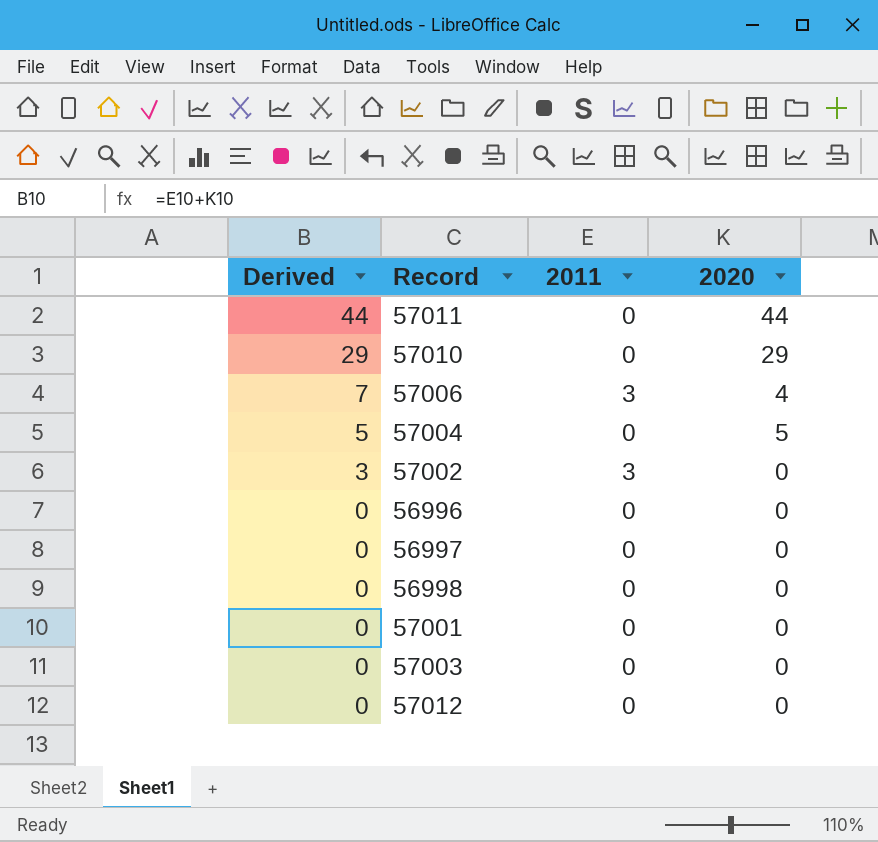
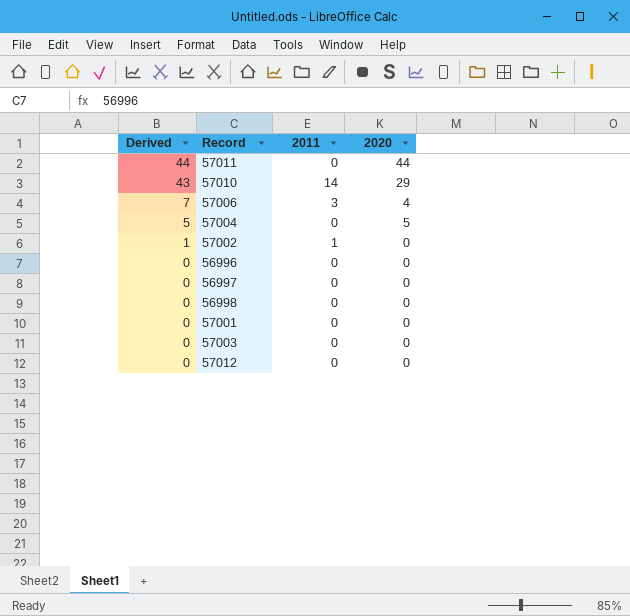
57010 | Derived: 29 -> 43
57010 | 2011: 0 -> 14
57002 | Derived: 3 -> 1
57002 | 2011: 3 -> 1

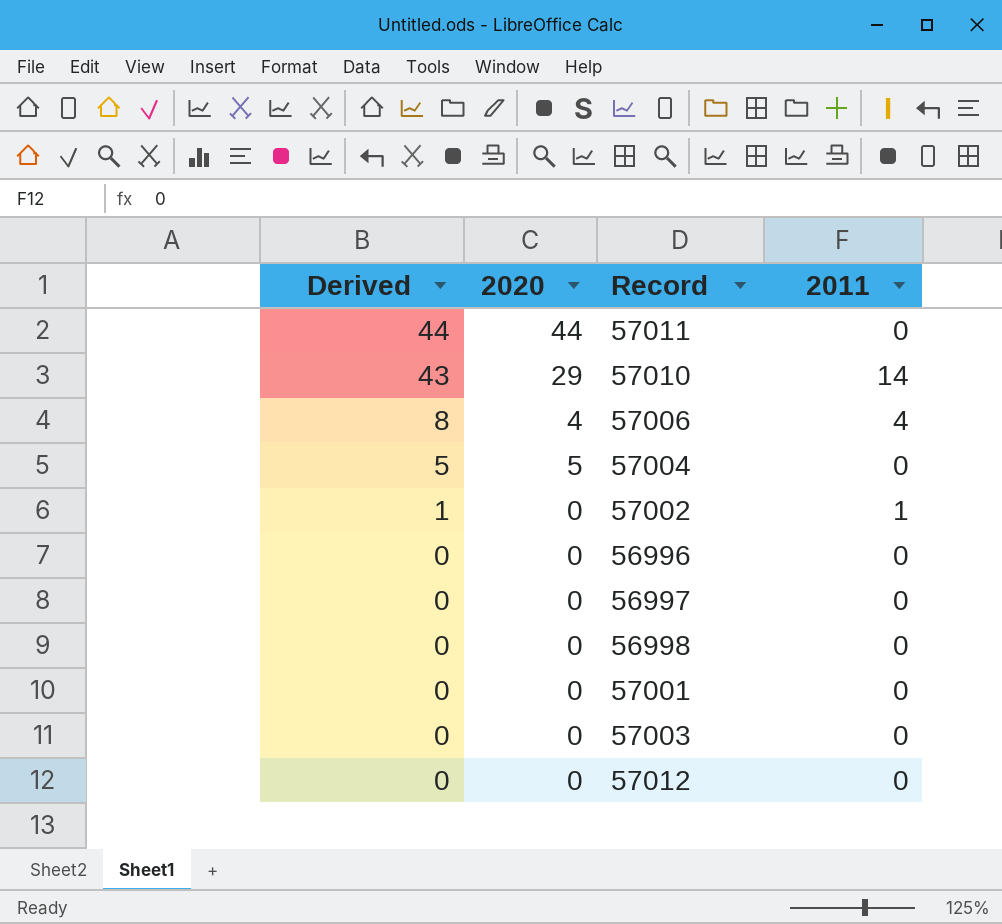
column 2020 | position: 4 -> 2
57006 | Derived: 7 -> 8
57006 | 2011: 3 -> 4

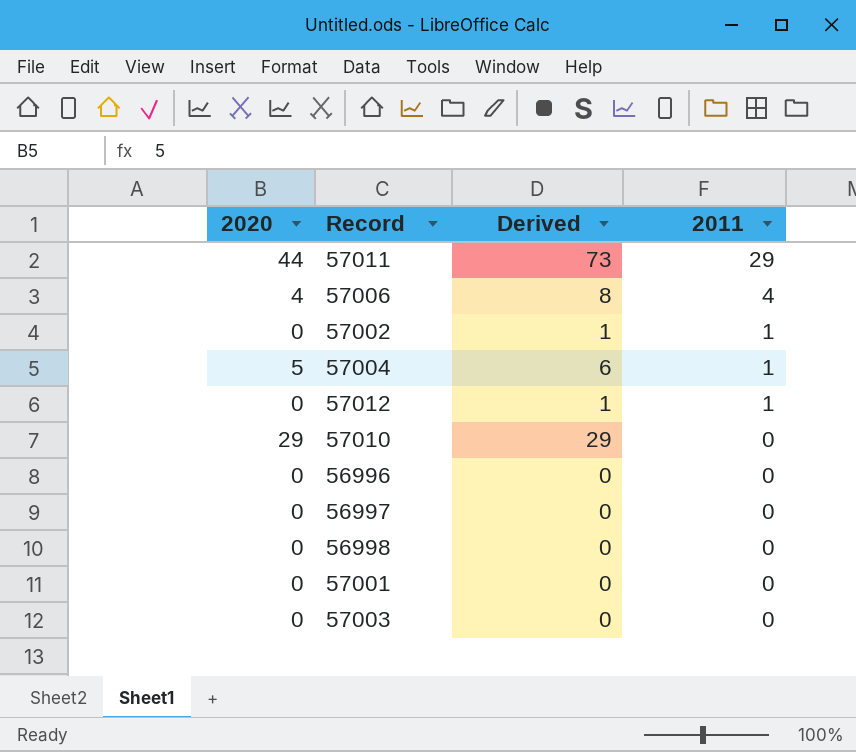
row order: Derived descending -> 2011 descending
column Derived | position: 1 -> 3
57011 | Derived: 44 -> 73
57011 | 2011: 0 -> 29
57004 | Derived: 5 -> 6
57004 | 2011: 0 -> 1
57012 | Derived: 0 -> 1
57012 | 2011: 0 -> 1
57010 | Derived: 43 -> 29
57010 | 2011: 14 -> 0

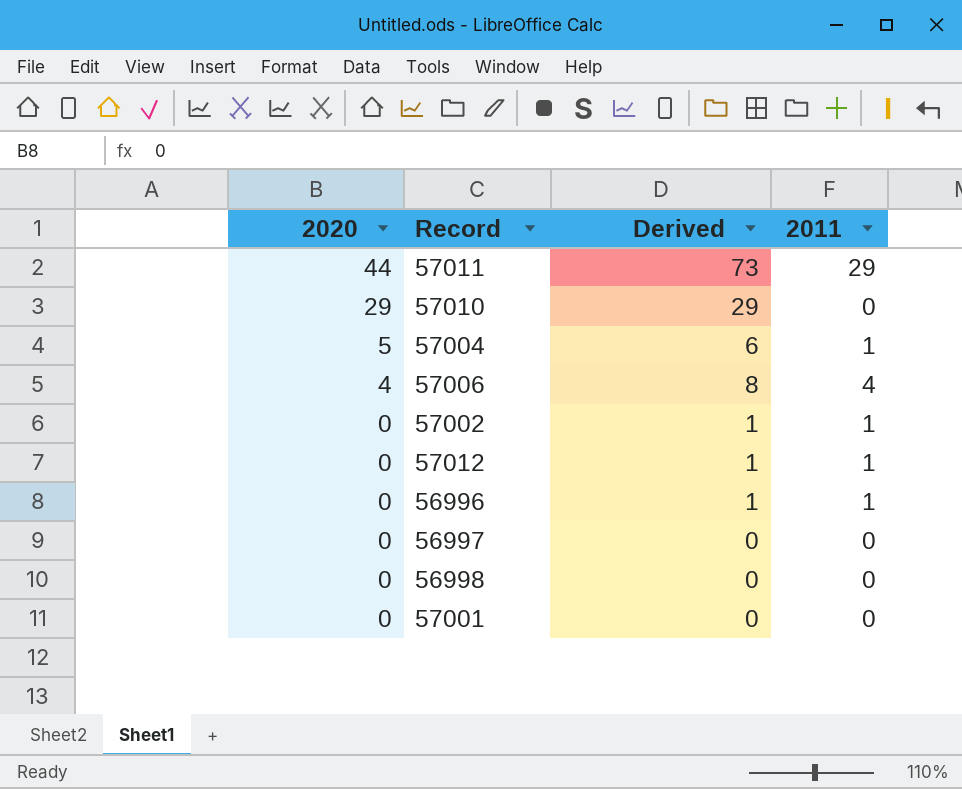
row order: 2011 descending -> 2020 descending
row 57003: 0 | 0 | 0 -> none
56996 | Derived: 0 -> 1
56996 | 2011: 0 -> 1

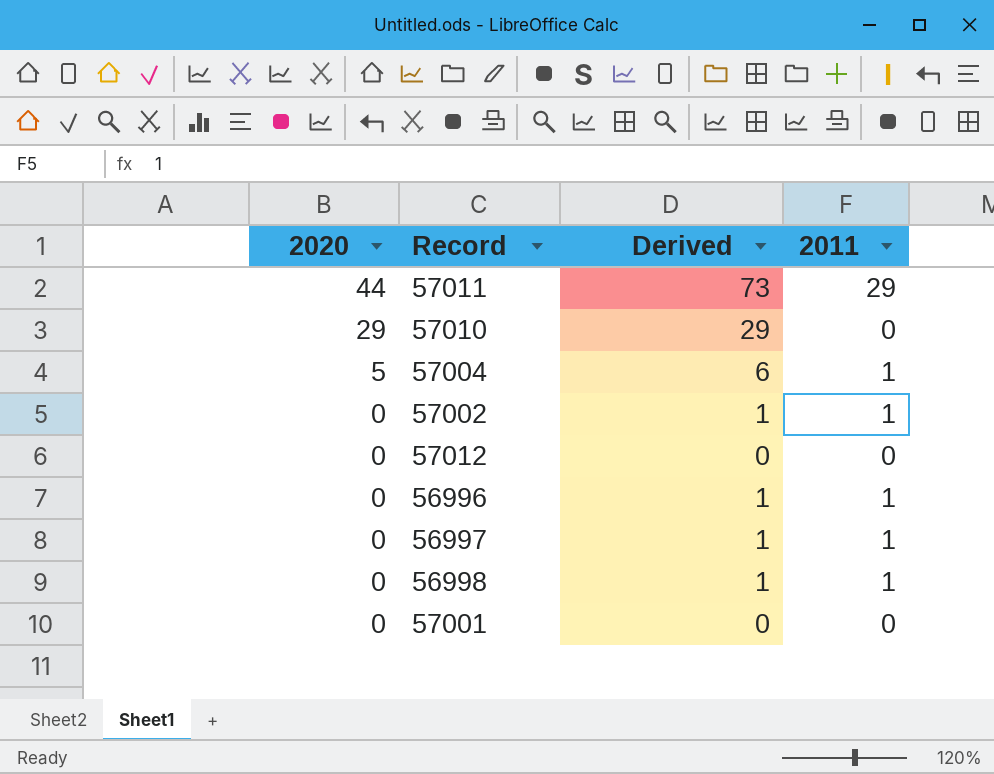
row 57006: 4 | 8 | 4 -> none
57012 | Derived: 1 -> 0
57012 | 2011: 1 -> 0
56997 | Derived: 0 -> 1
56997 | 2011: 0 -> 1
56998 | Derived: 0 -> 1
56998 | 2011: 0 -> 1

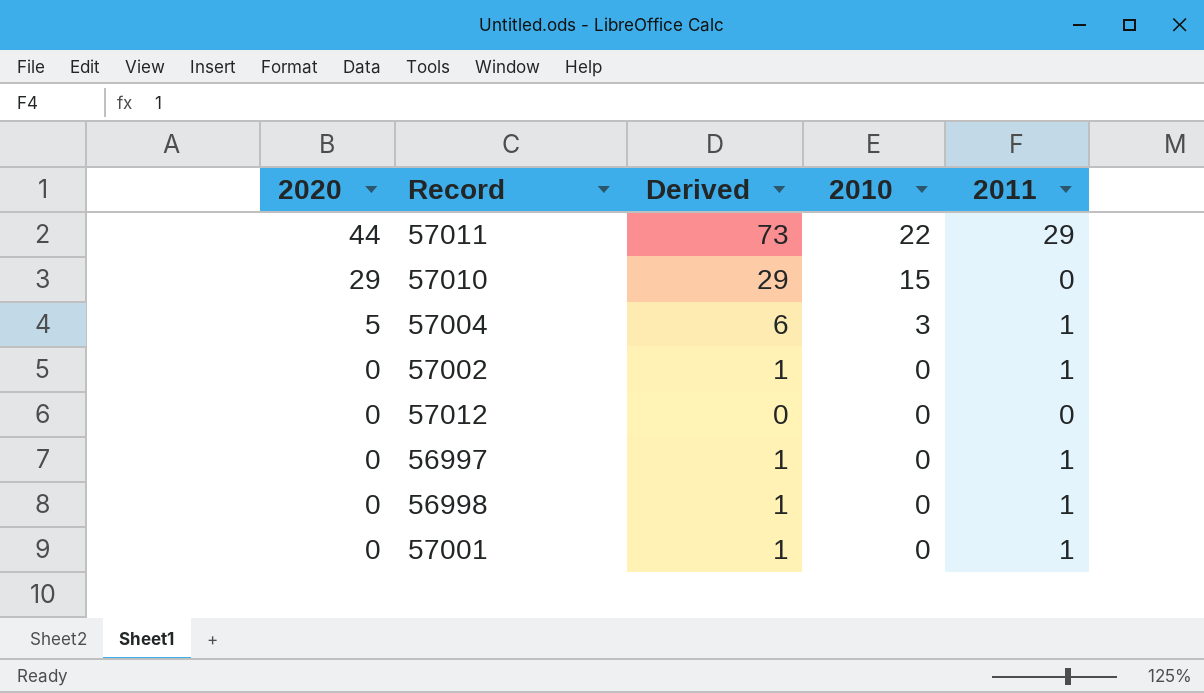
column 2010 | position: none -> 4
row 56996: 0 | 1 | 1 -> none
57001 | Derived: 0 -> 1
57001 | 2011: 0 -> 1

